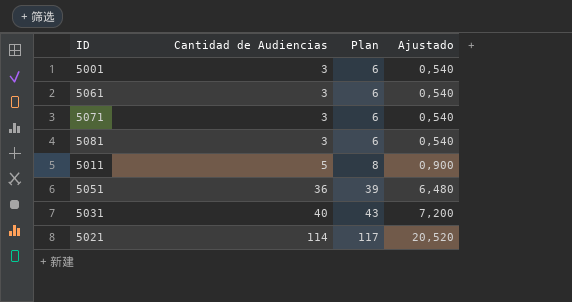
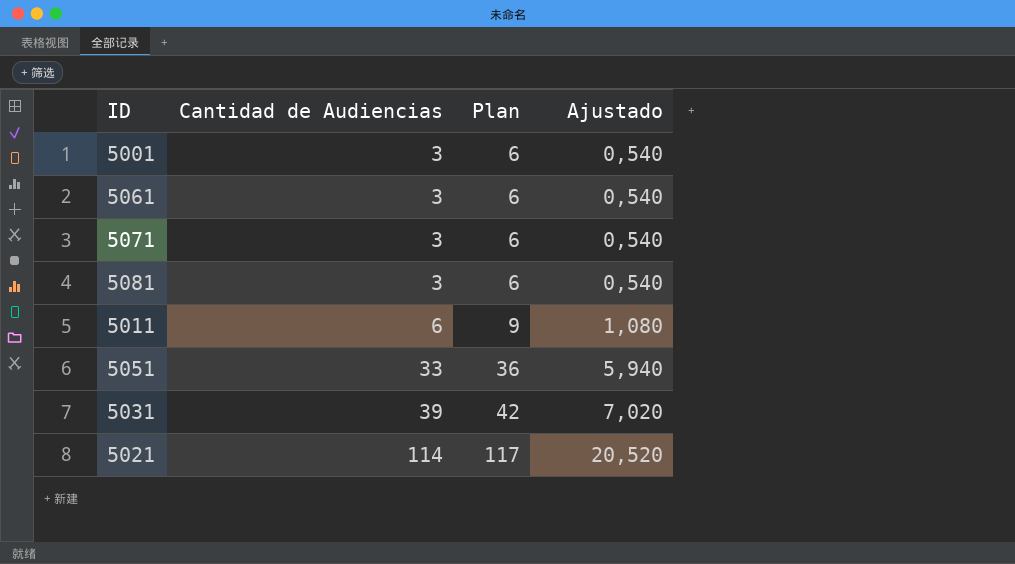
5011 | Cantidad de Audiencias: 5 -> 6
5011 | Plan: 8 -> 9
5011 | Ajustado: 0,900 -> 1,080
5051 | Cantidad de Audiencias: 36 -> 33
5051 | Plan: 39 -> 36
5051 | Ajustado: 6,480 -> 5,940
5031 | Cantidad de Audiencias: 40 -> 39
5031 | Plan: 43 -> 42
5031 | Ajustado: 7,200 -> 7,020

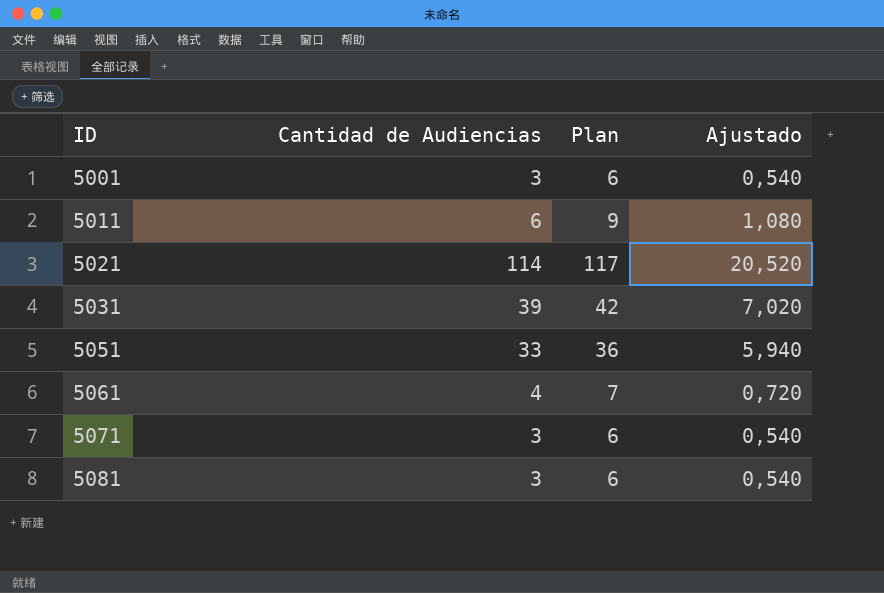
row order: Cantidad de Audiencias ascending -> ID ascending
5061 | Cantidad de Audiencias: 3 -> 4
5061 | Plan: 6 -> 7
5061 | Ajustado: 0,540 -> 0,720

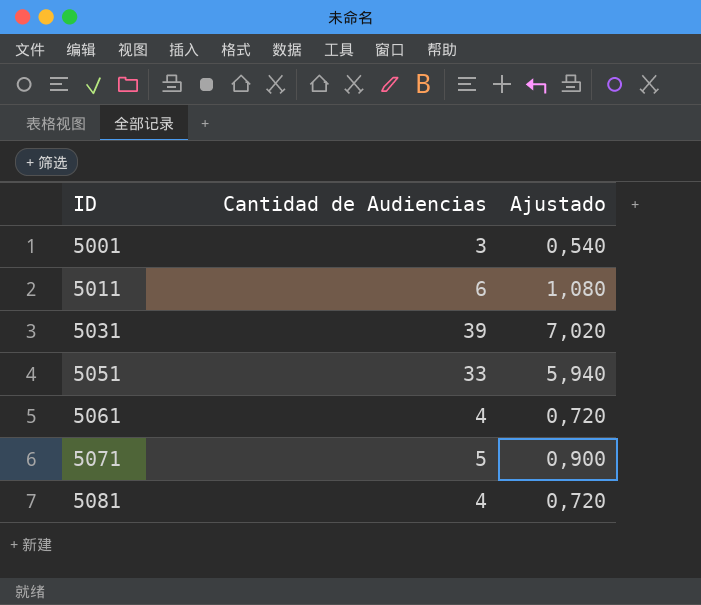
column Plan | formula: [Cantidad de Audiencias] + 3 -> none
row 5021: 114 | 117 | 20,520 -> none
5071 | Cantidad de Audiencias: 3 -> 5
5071 | Ajustado: 0,540 -> 0,900
5081 | Cantidad de Audiencias: 3 -> 4
5081 | Ajustado: 0,540 -> 0,720

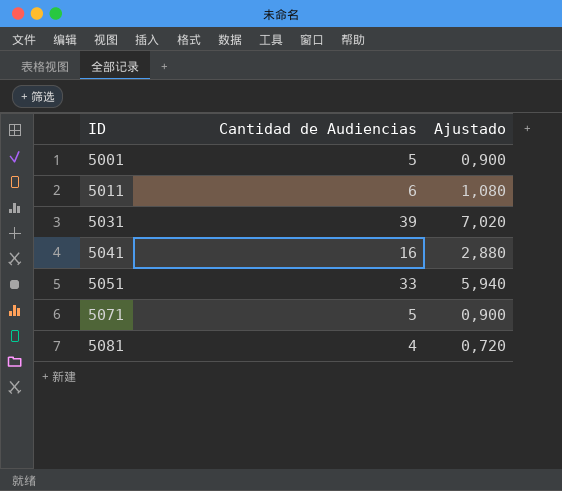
row 5061: 4 | 0,720 -> none
5001 | Cantidad de Audiencias: 3 -> 5
5001 | Ajustado: 0,540 -> 0,900
row 5041: none -> 16 | 2,880

